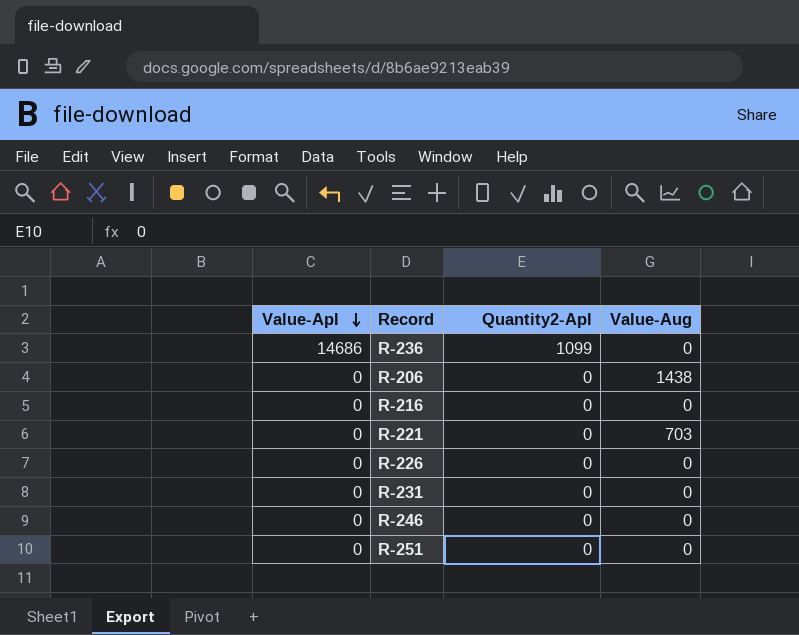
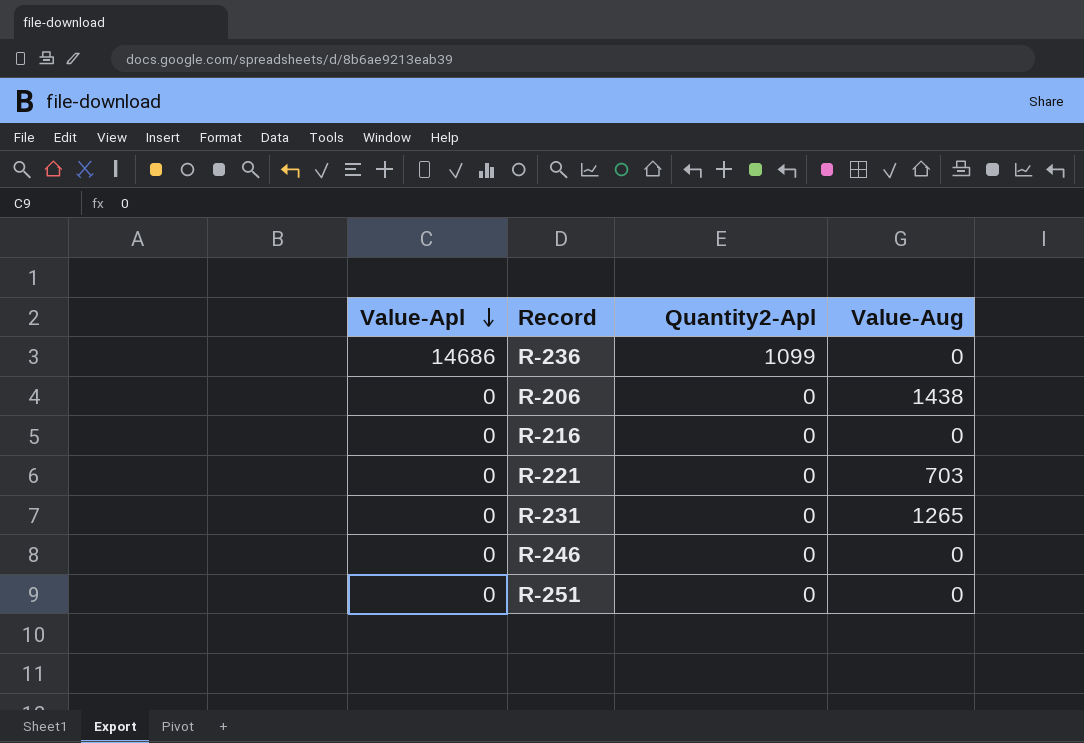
row R-226: 0 | 0 | 0 -> none
R-231 | Value-Aug: 0 -> 1265

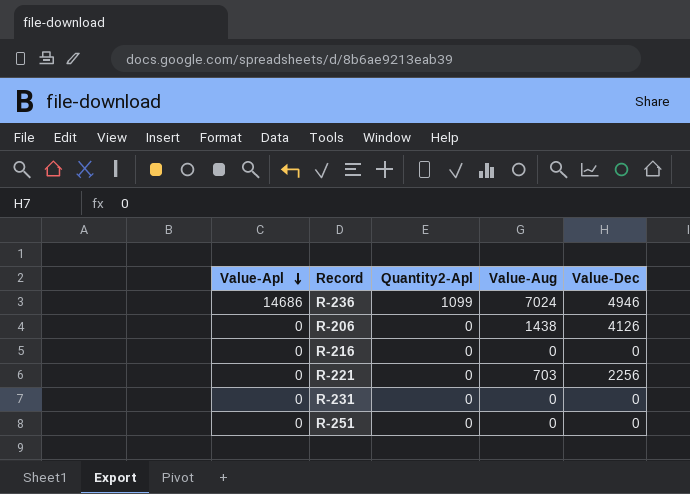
column Value-Dec | position: none -> 5
row R-246: 0 | 0 | 0 -> none
R-236 | Value-Aug: 0 -> 7024
R-231 | Value-Aug: 1265 -> 0

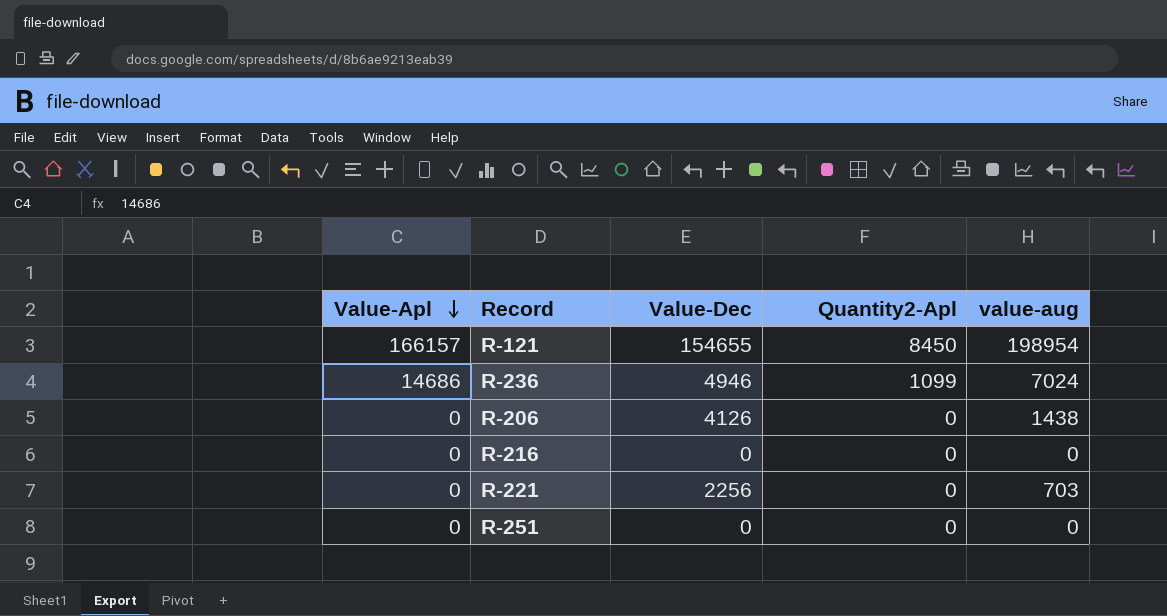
column Value-Dec | position: 5 -> 3
column name: Value-Aug -> value-aug
row R-231: 0 | 0 | 0 | 0 -> none
row R-121: none -> 166157 | 154655 | 8450 | 198954

